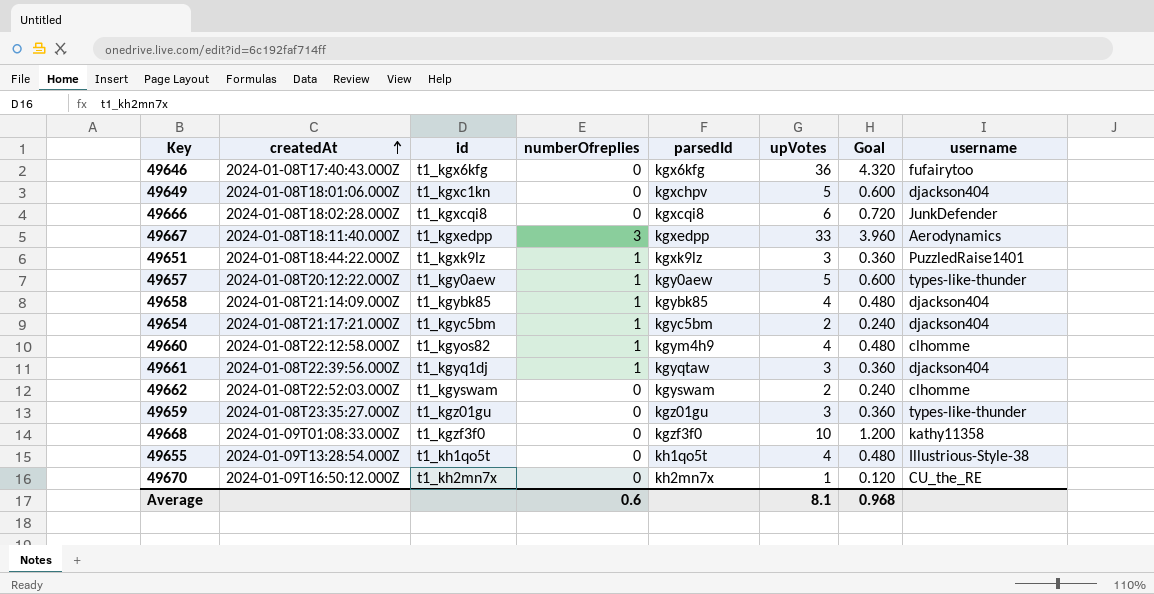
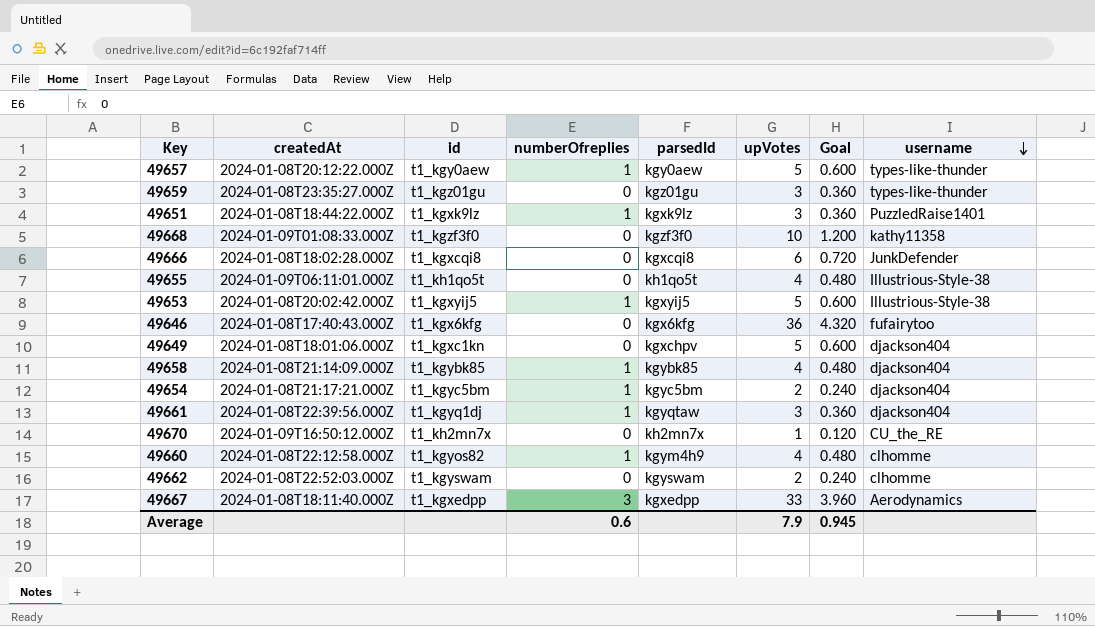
row order: createdAt ascending -> username descending
49655 | createdAt: 2024-01-09T13:28:54.000Z -> 2024-01-09T06:11:01.000Z
row 49653: none -> 2024-01-08T20:02:42.000Z | t1_kgxyij5 | 1 | kgxyij5 | 5 | 0.600 | Illustrious-Style-38
Average | upVotes: 8.1 -> 7.9
Average | Goal: 0.968 -> 0.945

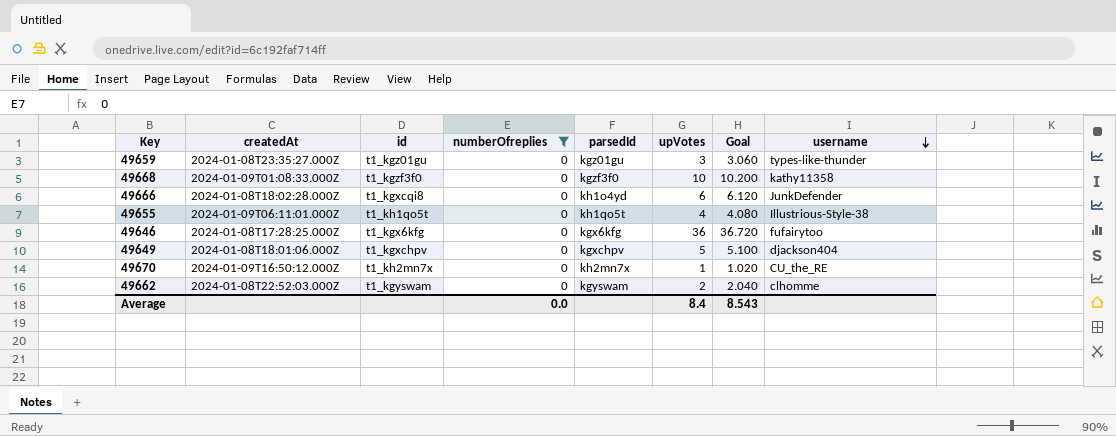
filter: none -> numberOfreplies = 0
column Goal | formula: [upVotes] * 0.12 -> [upVotes] * 1.02
49666 | parsedId: kgxcqi8 -> kh1o4yd
49646 | createdAt: 2024-01-08T17:40:43.000Z -> 2024-01-08T17:28:25.000Z
49649 | id: t1_kgxc1kn -> t1_kgxchpv
Average | numberOfreplies: 0.6 -> 0.0
Average | upVotes: 7.9 -> 8.4
Average | Goal: 0.945 -> 8.543

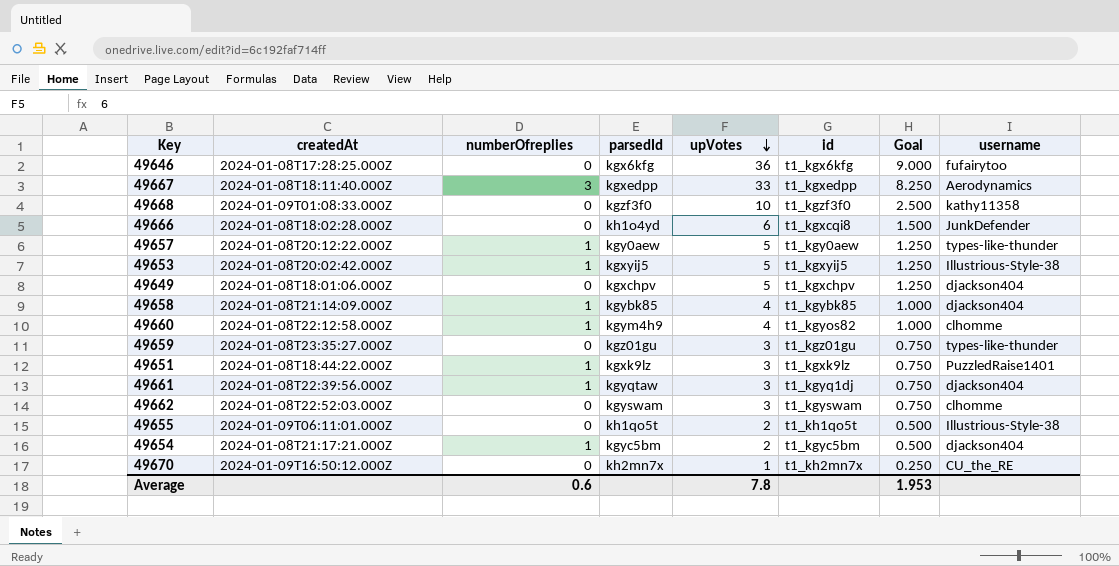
filter: numberOfreplies = 0 -> none
row order: username descending -> upVotes descending
column id | position: 3 -> 6
column Goal | formula: [upVotes] * 1.02 -> [upVotes] * 0.25
49662 | upVotes: 2 -> 3
49655 | upVotes: 4 -> 2
Average | numberOfreplies: 0.0 -> 0.6
Average | upVotes: 8.4 -> 7.8
Average | Goal: 8.543 -> 1.953

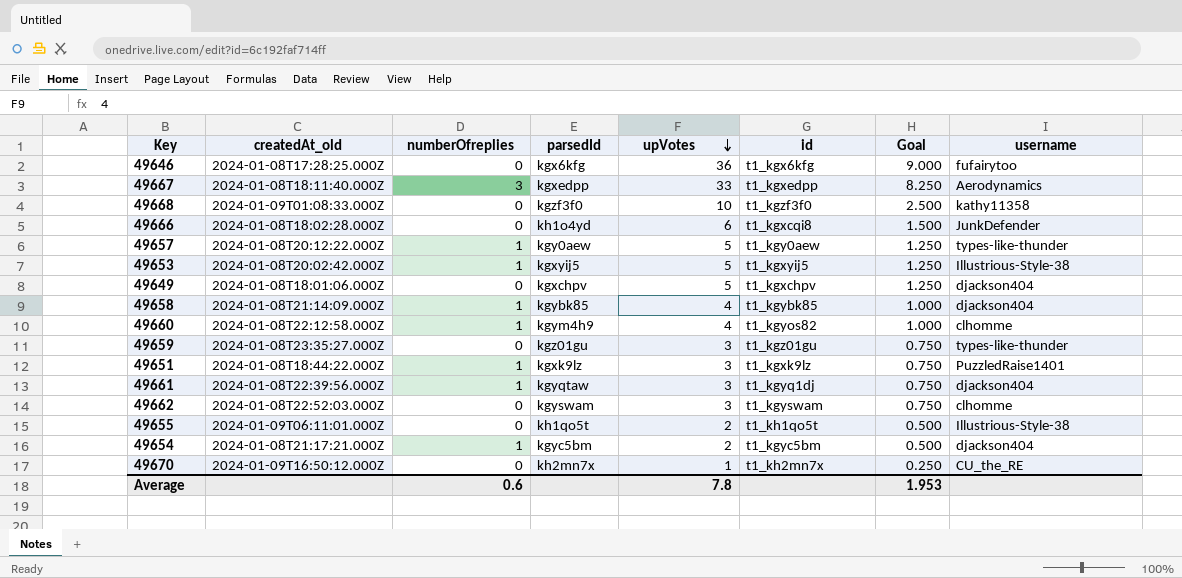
column name: createdAt -> createdAt_old

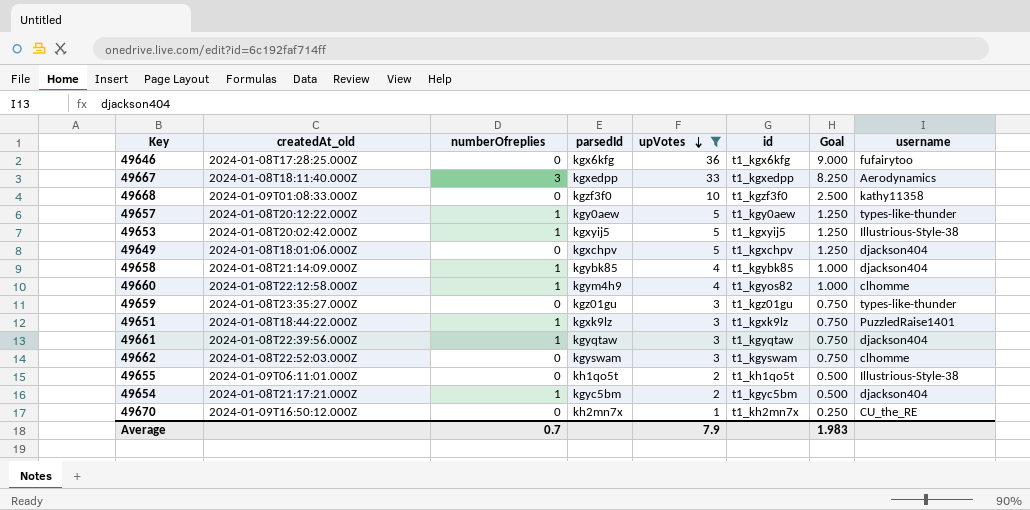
filter: none -> upVotes != 6
49661 | id: t1_kgyq1dj -> t1_kgyqtaw
Average | numberOfreplies: 0.6 -> 0.7
Average | upVotes: 7.8 -> 7.9
Average | Goal: 1.953 -> 1.983

